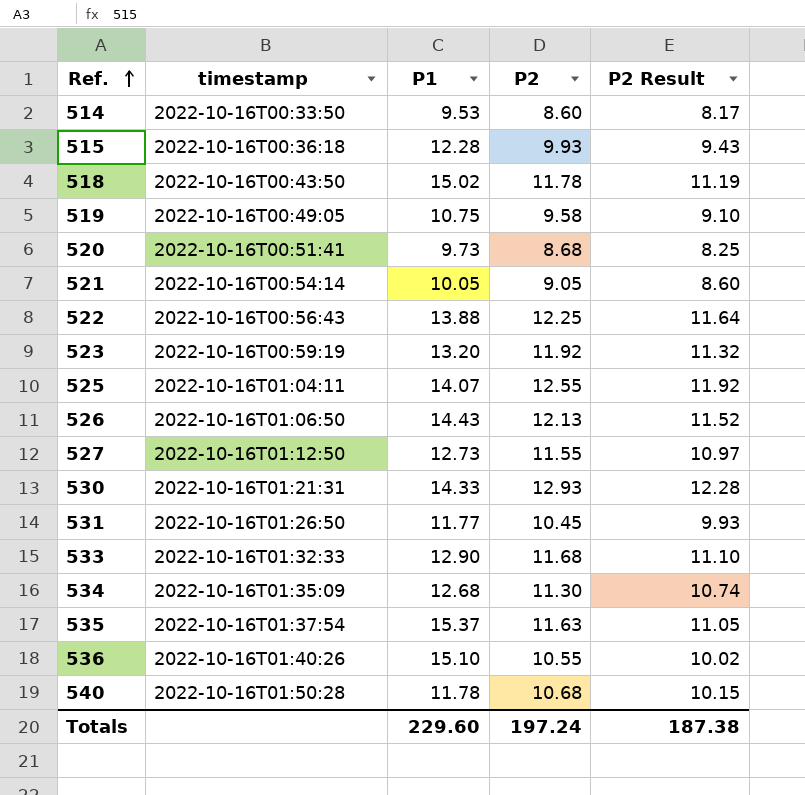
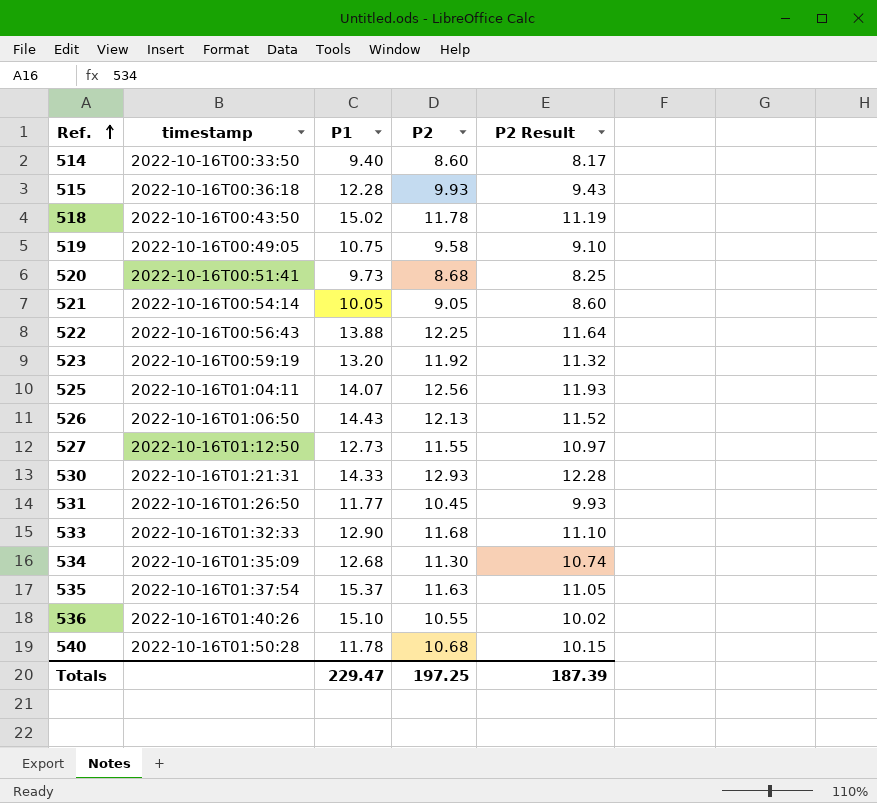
514 | P1: 9.53 -> 9.40
525 | P2: 12.55 -> 12.56
525 | P2 Result: 11.92 -> 11.93
Totals | P1: 229.60 -> 229.47
Totals | P2: 197.24 -> 197.25
Totals | P2 Result: 187.38 -> 187.39

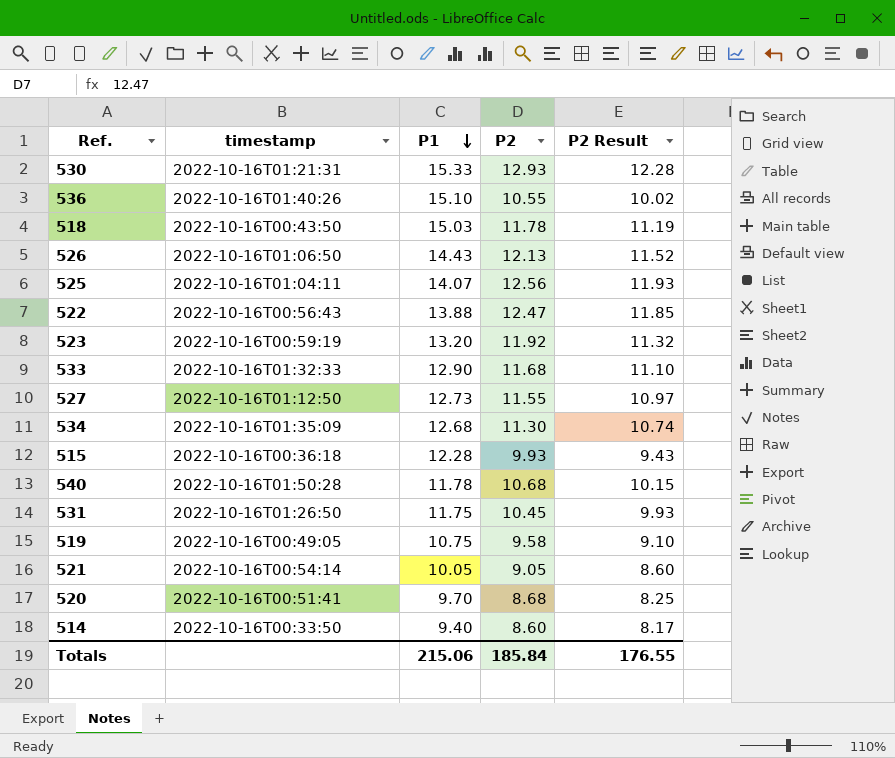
row order: Ref. ascending -> P1 descending
row 535: 2022-10-16T01:37:54 | 15.37 | 11.63 | 11.05 -> none
530 | P1: 14.33 -> 15.33
518 | P1: 15.02 -> 15.03
522 | P2: 12.25 -> 12.47
522 | P2 Result: 11.64 -> 11.85
531 | P1: 11.77 -> 11.75
520 | P1: 9.73 -> 9.70
Totals | P1: 229.47 -> 215.06
Totals | P2: 197.25 -> 185.84
Totals | P2 Result: 187.39 -> 176.55

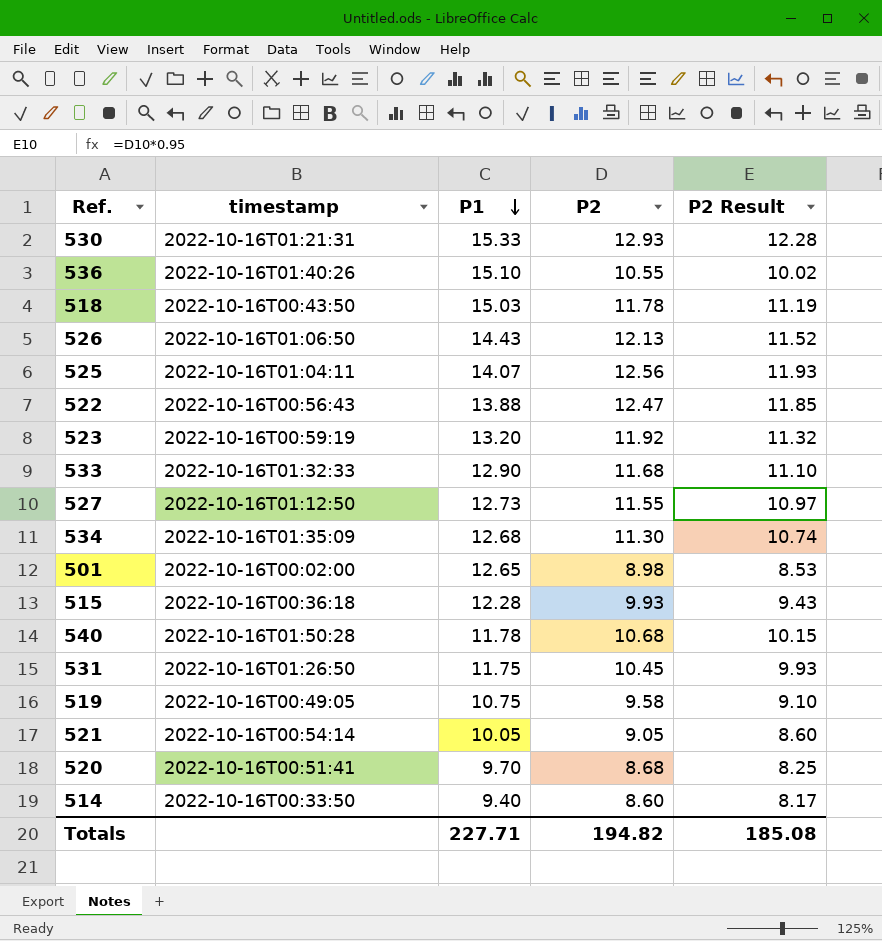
row 501: none -> 2022-10-16T00:02:00 | 12.65 | 8.98 | 8.53
Totals | P1: 215.06 -> 227.71
Totals | P2: 185.84 -> 194.82
Totals | P2 Result: 176.55 -> 185.08

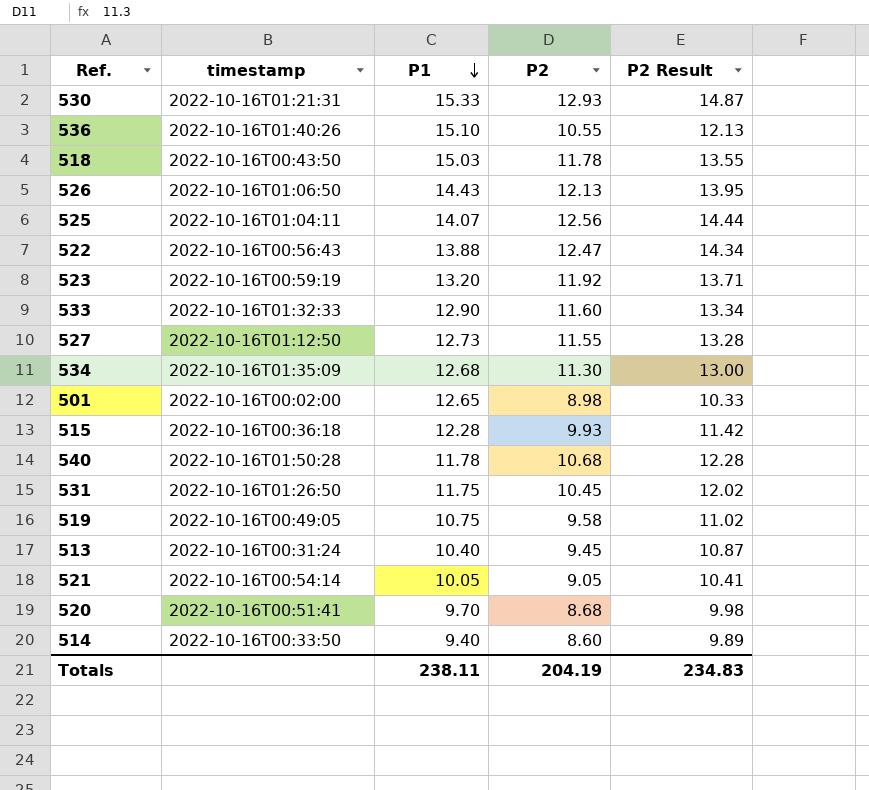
column P2 Result | formula: [P2] * 0.95 -> [P2] * 1.15
533 | P2: 11.68 -> 11.60
row 513: none -> 2022-10-16T00:31:24 | 10.40 | 9.45 | 10.87
Totals | P1: 227.71 -> 238.11
Totals | P2: 194.82 -> 204.19
Totals | P2 Result: 185.08 -> 234.83

